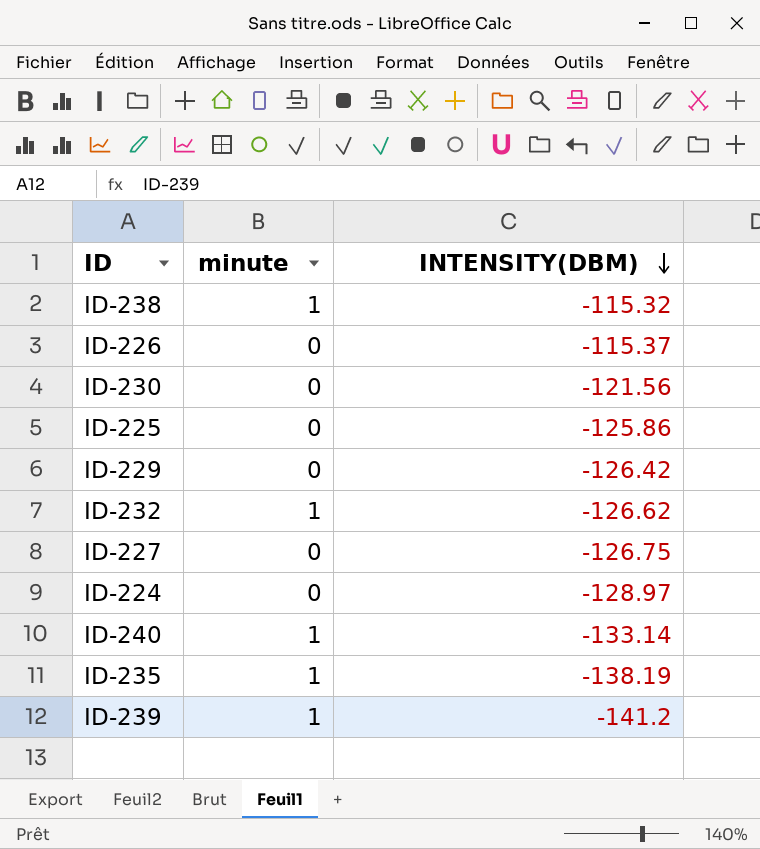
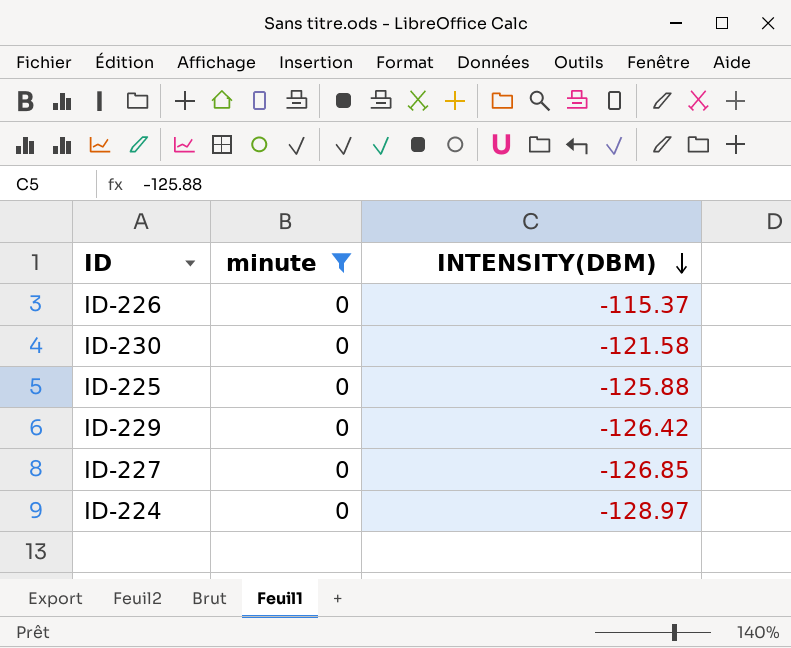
filter: none -> minute = 0
ID-230 | INTENSITY(DBM): -121.56 -> -121.58
ID-225 | INTENSITY(DBM): -125.86 -> -125.88
ID-227 | INTENSITY(DBM): -126.75 -> -126.85

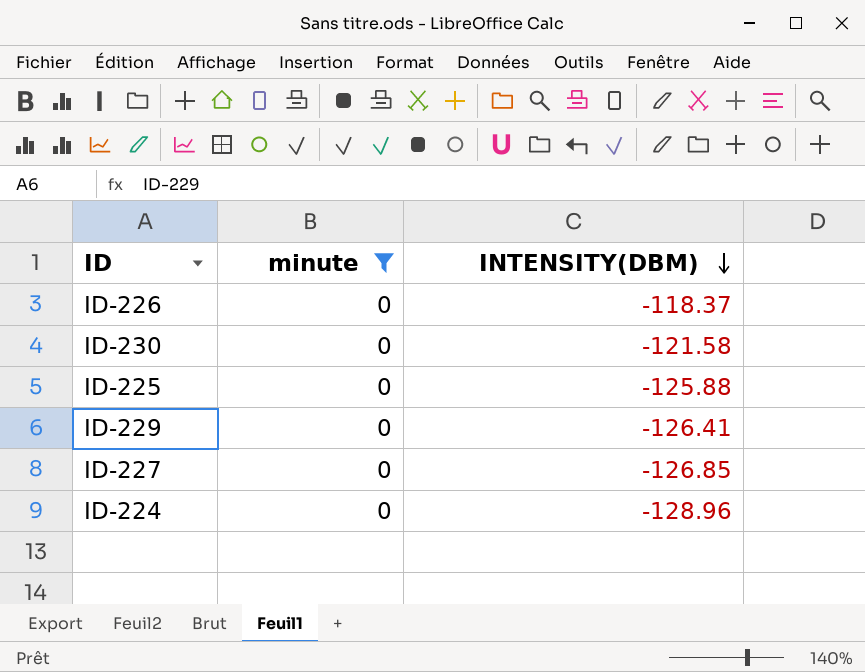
ID-226 | INTENSITY(DBM): -115.37 -> -118.37
ID-229 | INTENSITY(DBM): -126.42 -> -126.41
ID-224 | INTENSITY(DBM): -128.97 -> -128.96

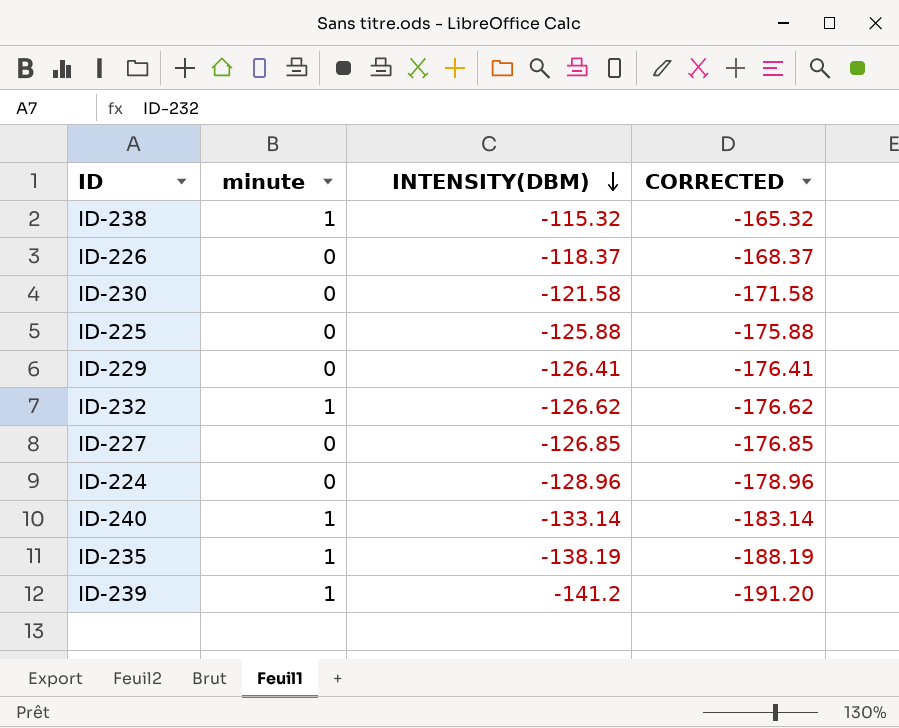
filter: minute = 0 -> none
column CORRECTED | formula: none -> [INTENSITY(DBM)] - 50

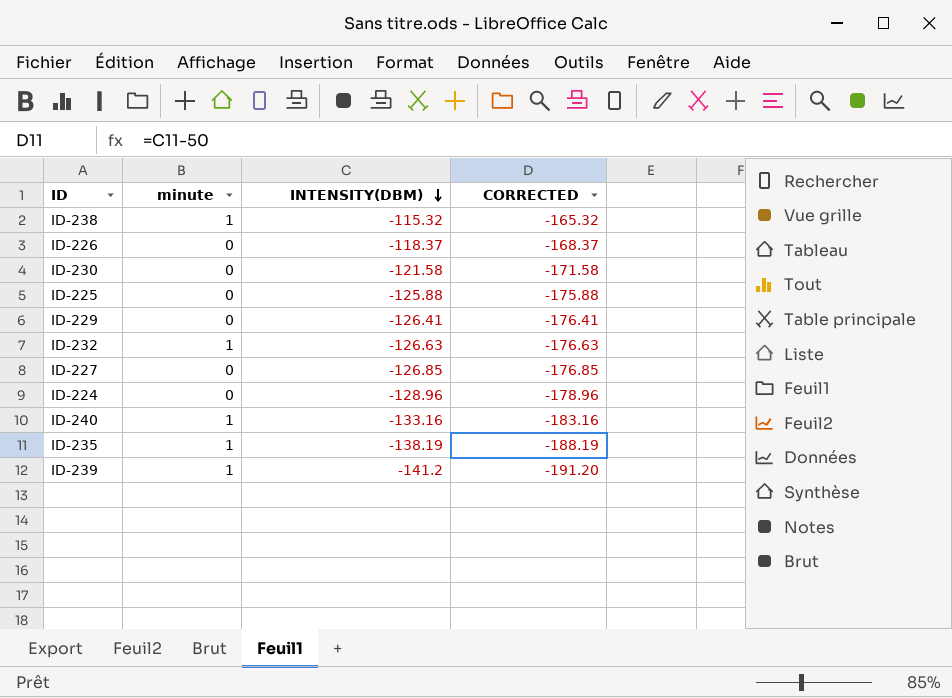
ID-232 | INTENSITY(DBM): -126.62 -> -126.63
ID-232 | CORRECTED: -176.62 -> -176.63
ID-240 | INTENSITY(DBM): -133.14 -> -133.16
ID-240 | CORRECTED: -183.14 -> -183.16

